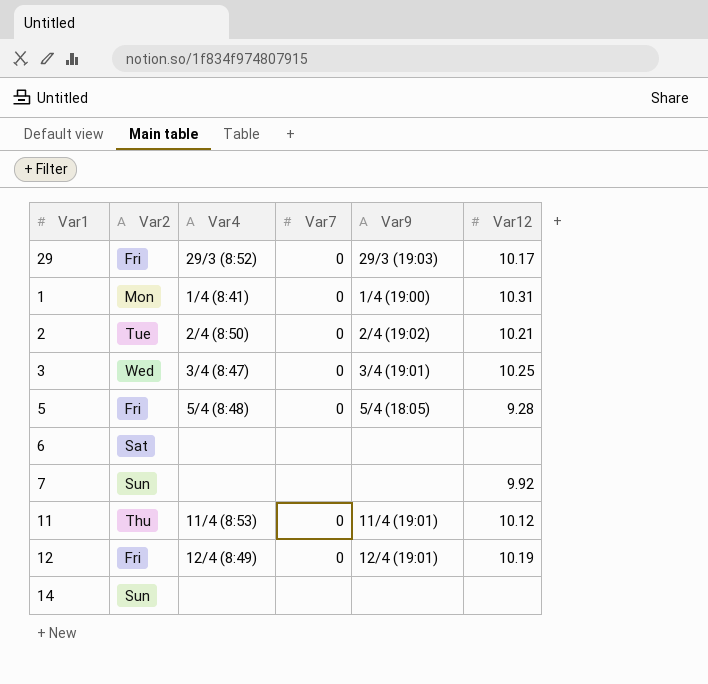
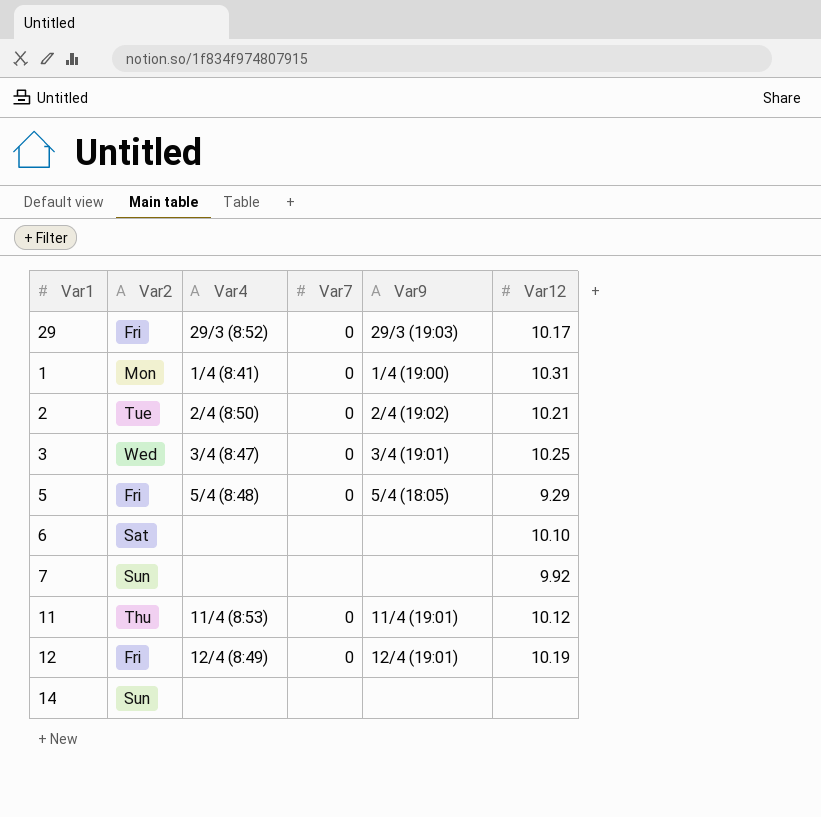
5 | Var12: 9.28 -> 9.29
6 | Var12: none -> 10.10

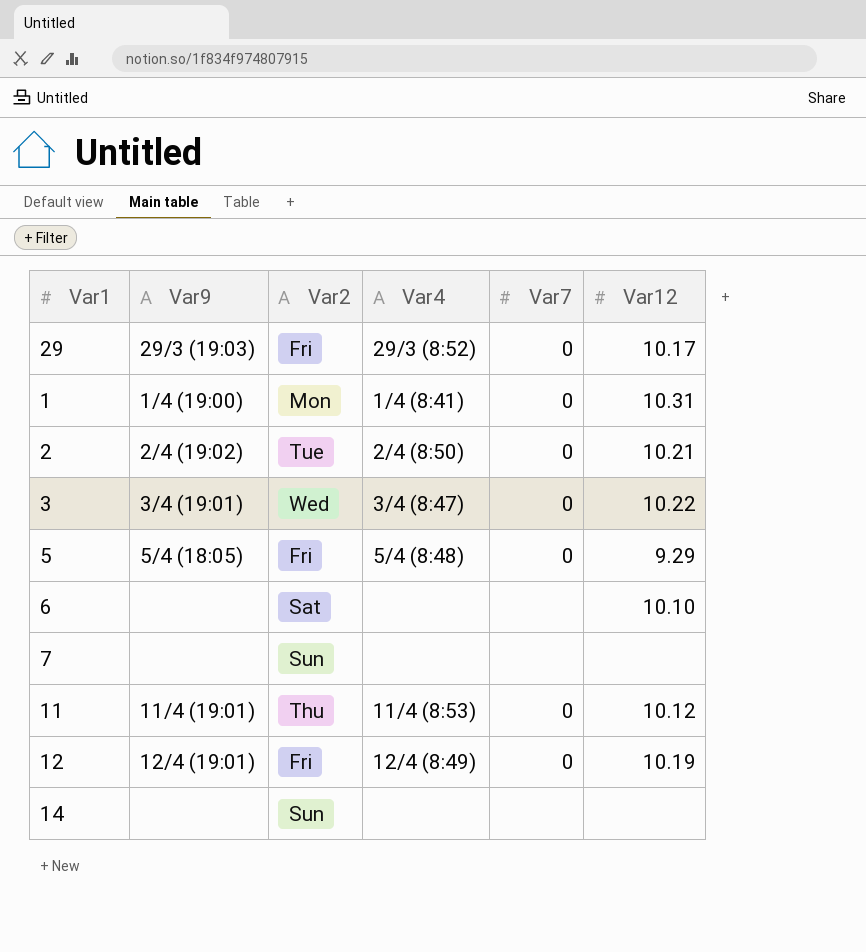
column Var9 | position: 5 -> 2
3 | Var12: 10.25 -> 10.22
7 | Var12: 9.92 -> none

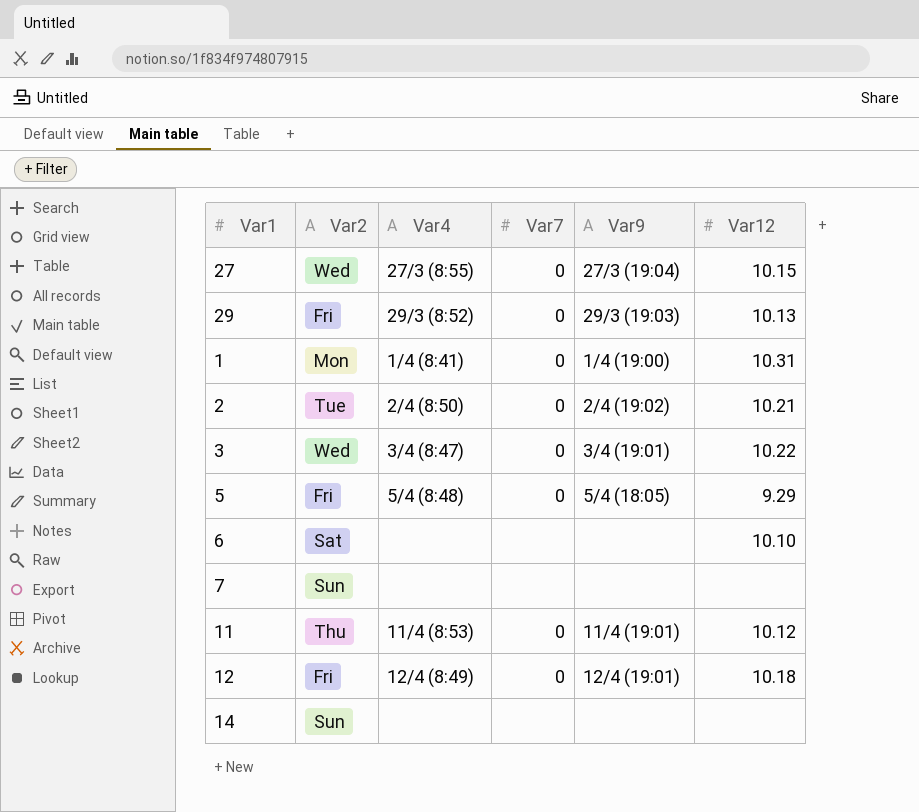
column Var9 | position: 2 -> 5
row 27: none -> Wed | 27/3 (8:55) | 0 | 27/3 (19:04) | 10.15
29 | Var12: 10.17 -> 10.13
12 | Var12: 10.19 -> 10.18

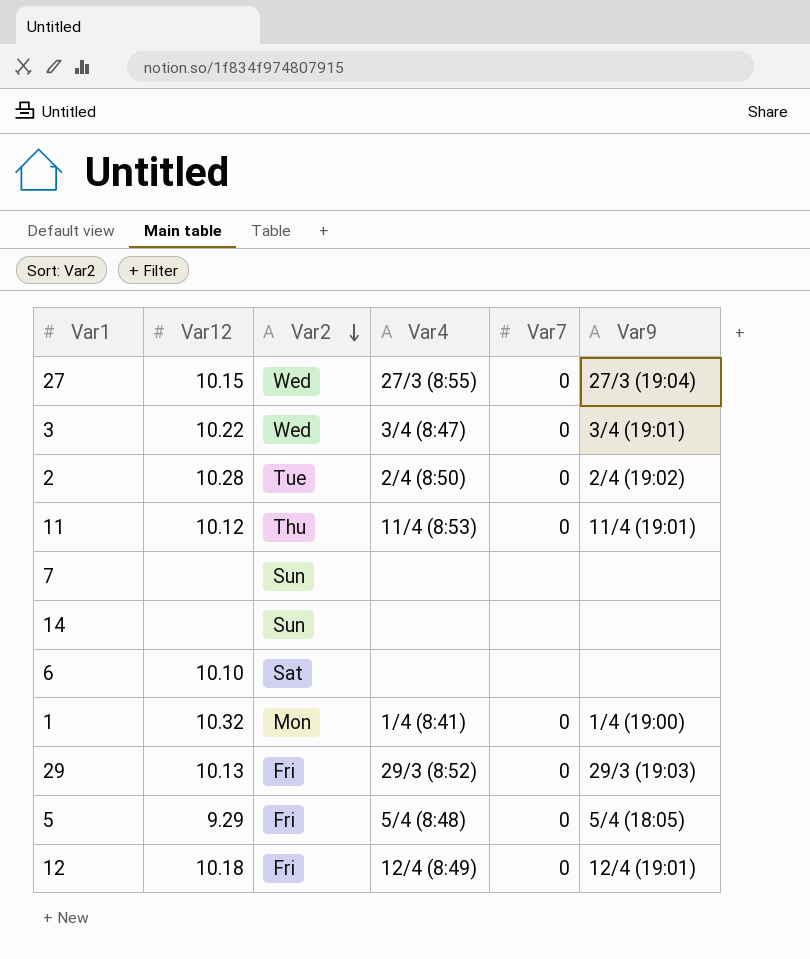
row order: none -> Var2 descending
column Var12 | position: 6 -> 2
2 | Var12: 10.21 -> 10.28
1 | Var12: 10.31 -> 10.32

